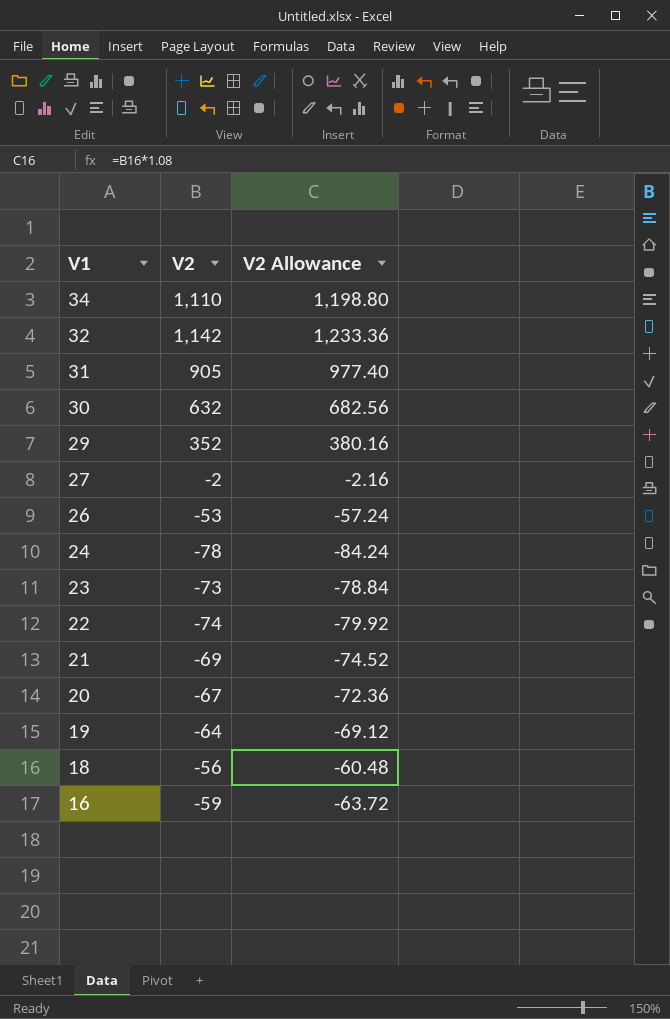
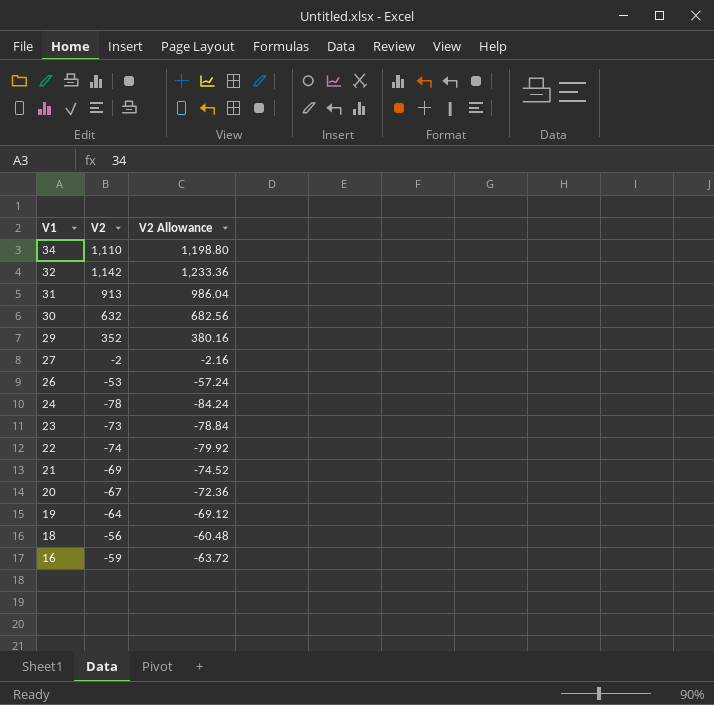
31 | V2: 905 -> 913
31 | V2 Allowance: 977.40 -> 986.04

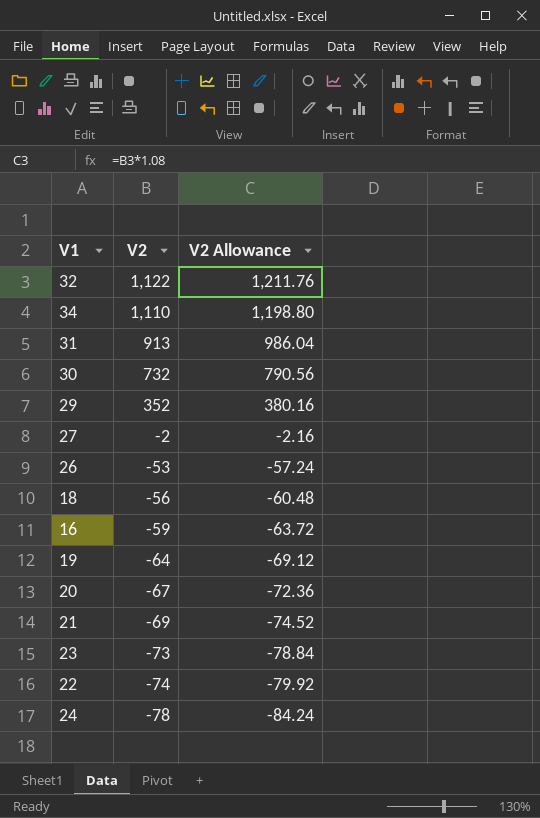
row order: V1 descending -> V2 descending
32 | V2: 1,142 -> 1,122
32 | V2 Allowance: 1,233.36 -> 1,211.76
30 | V2: 632 -> 732
30 | V2 Allowance: 682.56 -> 790.56

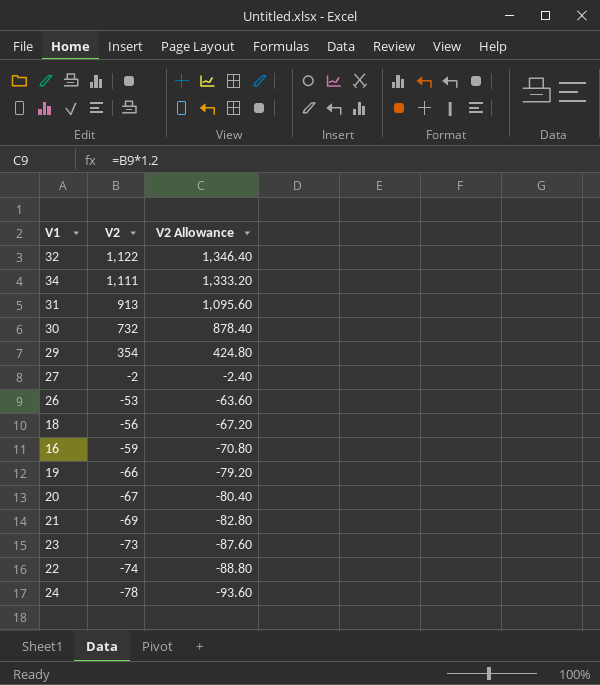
column V2 Allowance | formula: [V2] * 1.08 -> [V2] * 1.2
34 | V2: 1,110 -> 1,111
29 | V2: 352 -> 354
19 | V2: -64 -> -66

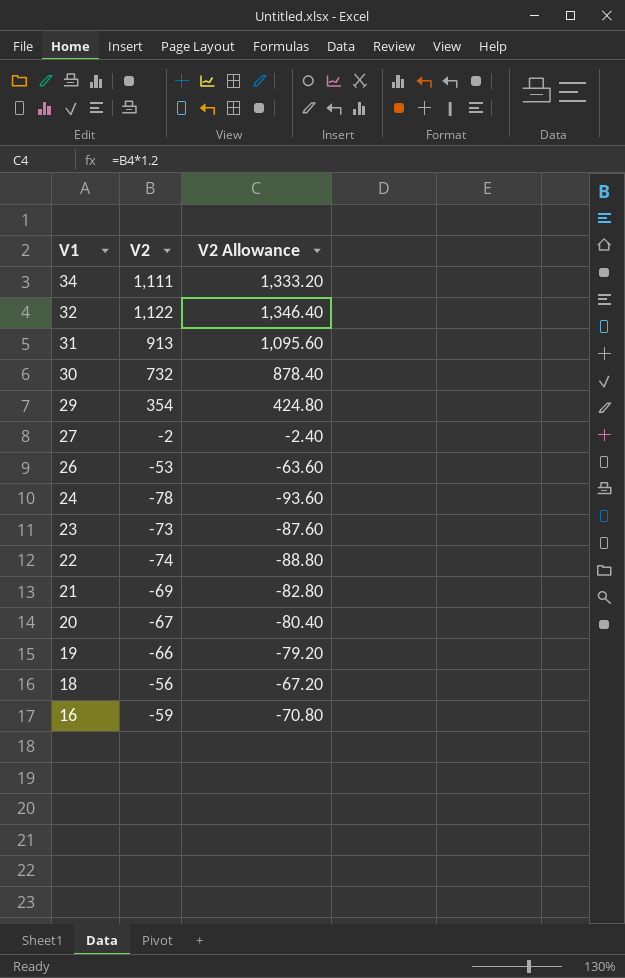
row order: V2 descending -> V1 descending

